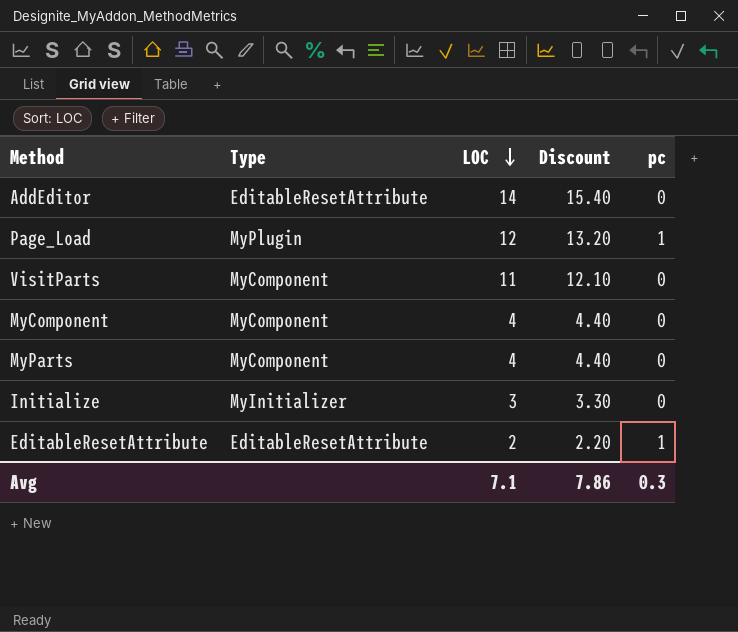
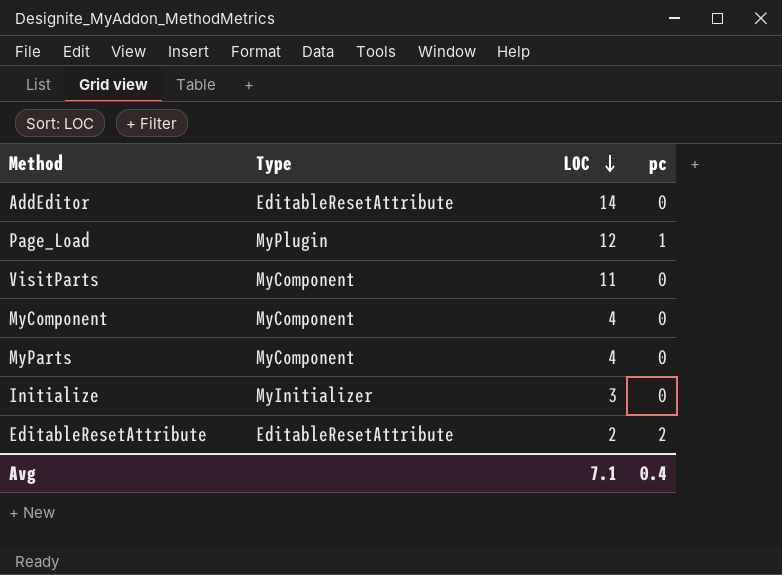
column Discount | formula: [LOC] * 1.1 -> none
EditableResetAttribute | pc: 1 -> 2
Avg | pc: 0.3 -> 0.4

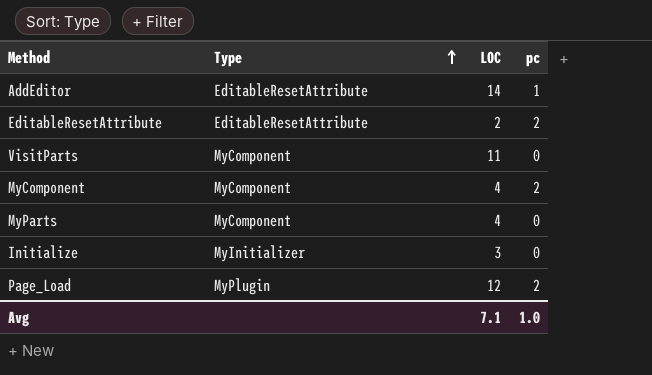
row order: LOC descending -> Type ascending
AddEditor | pc: 0 -> 1
MyComponent | pc: 0 -> 2
Page_Load | pc: 1 -> 2
Avg | pc: 0.4 -> 1.0

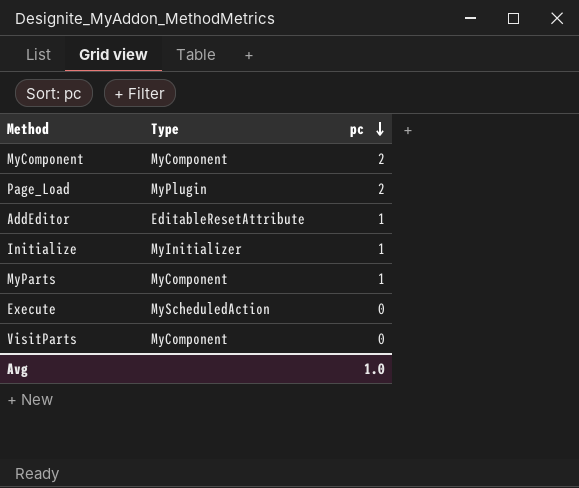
row order: Type ascending -> pc descending
column LOC | position: 3 -> none
row EditableResetAttribute: EditableResetAttribute | 2 | 2 -> none
Initialize | pc: 0 -> 1
MyParts | pc: 0 -> 1
row Execute: none -> MyScheduledAction | 0

